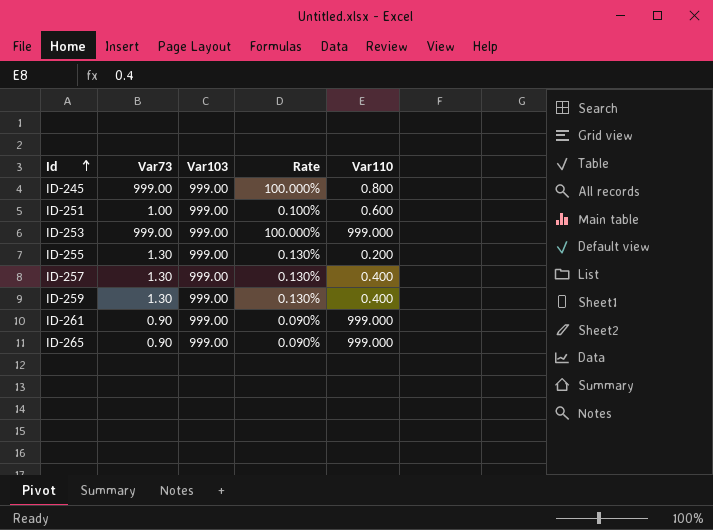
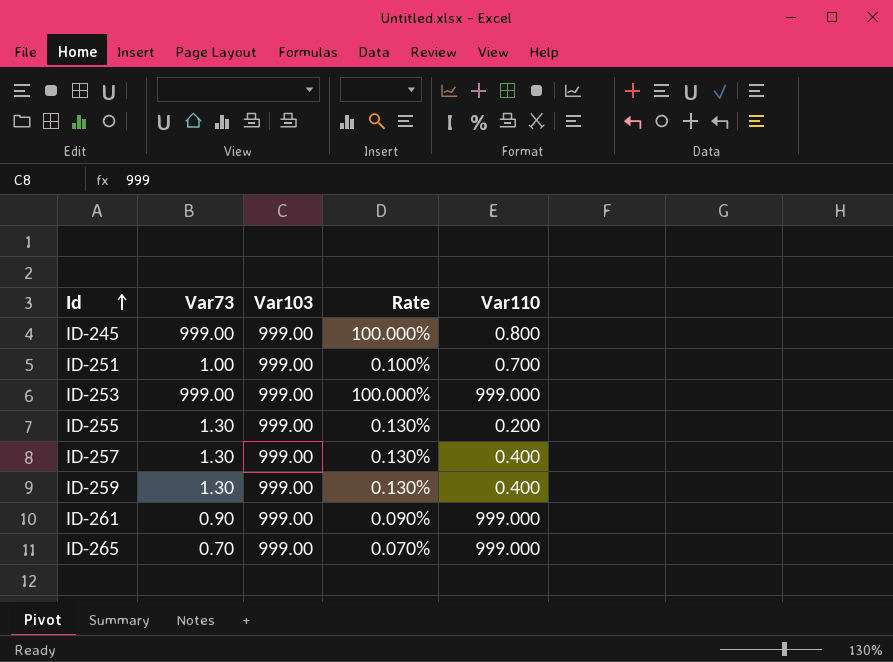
ID-251 | Var110: 0.600 -> 0.700
ID-265 | Var73: 0.90 -> 0.70
ID-265 | Rate: 0.090% -> 0.070%

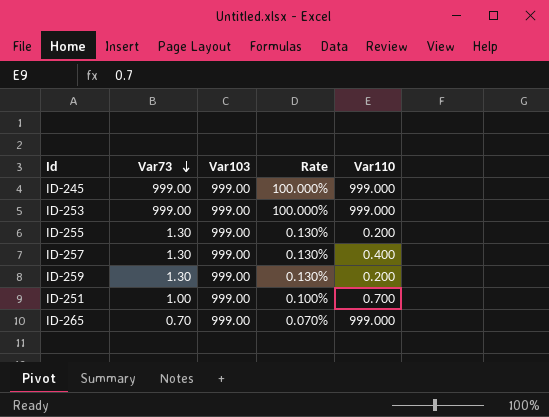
row order: Id ascending -> Var73 descending
row ID-261: 0.90 | 999.00 | 0.090% | 999.000 -> none
ID-245 | Var110: 0.800 -> 999.000
ID-259 | Var110: 0.400 -> 0.200

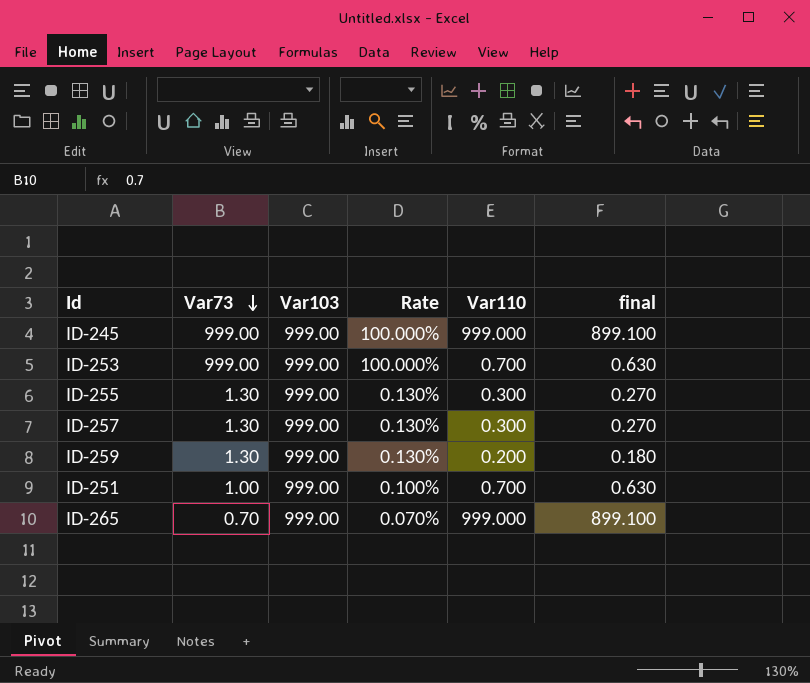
column final | formula: none -> [Var110] * 0.9
ID-253 | Var110: 999.000 -> 0.700
ID-255 | Var110: 0.200 -> 0.300
ID-257 | Var110: 0.400 -> 0.300

